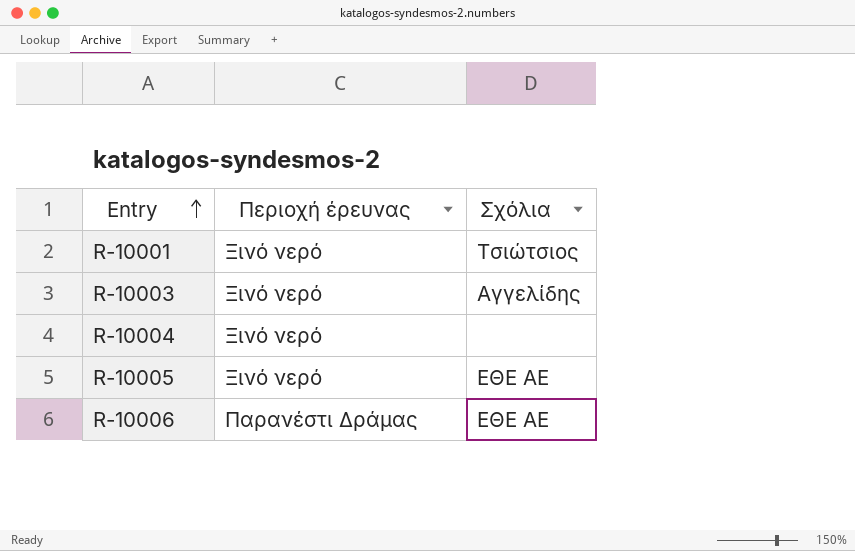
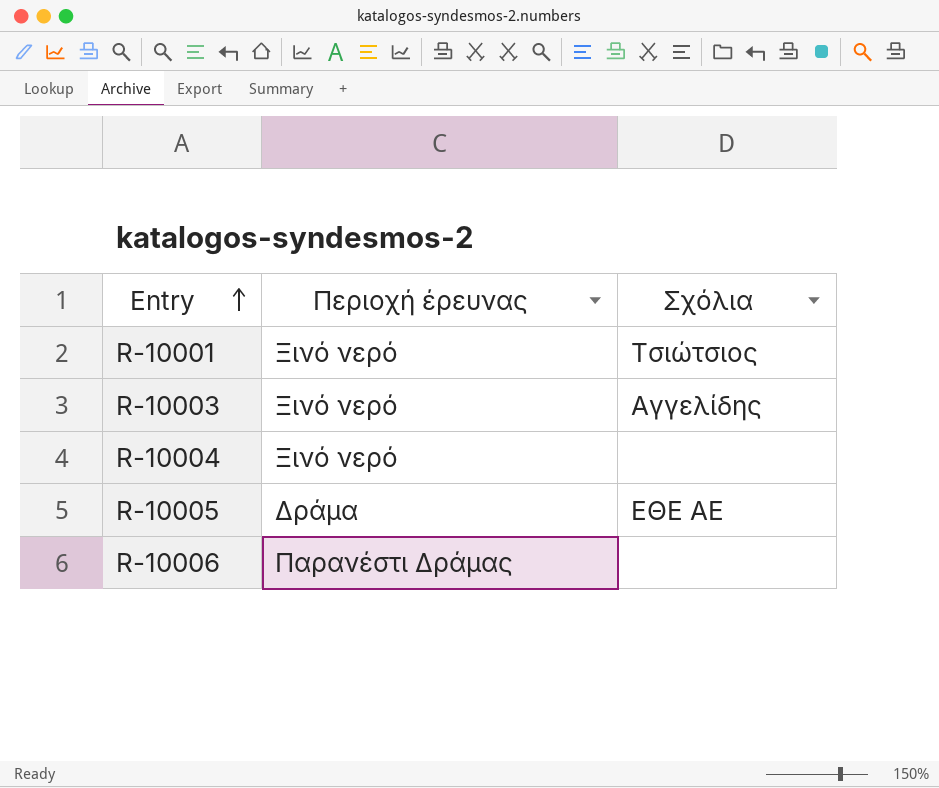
R-10005 | Περιοχή έρευνας: Ξινό νερό -> Δράμα
R-10006 | Σχόλια: ΕΘΕ ΑΕ -> none

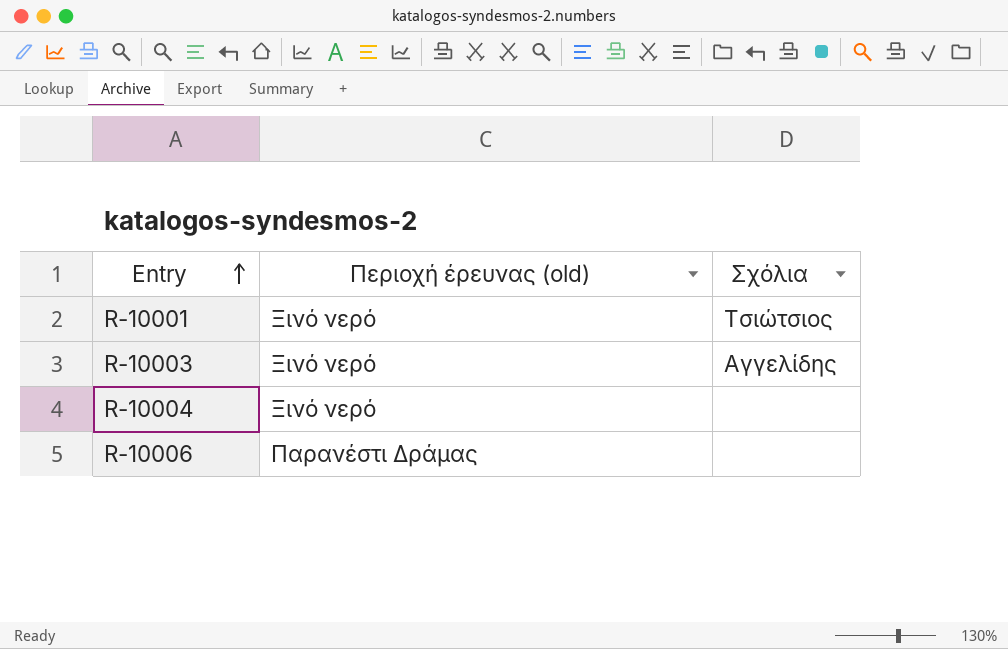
column name: Περιοχή έρευνας -> Περιοχή έρευνας (old)
row R-10005: Δράμα | ΕΘΕ ΑΕ -> none

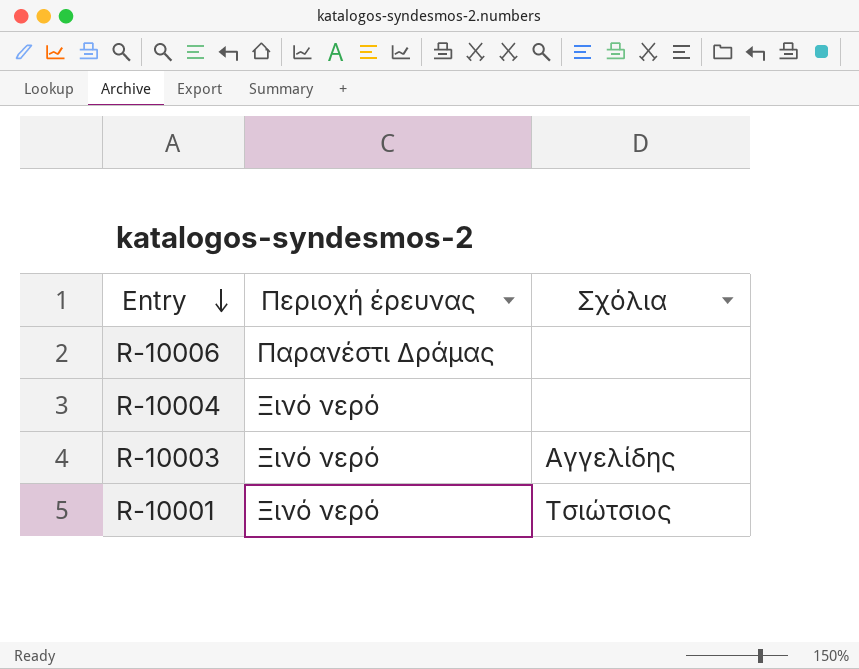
row order: Entry ascending -> Entry descending
column name: Περιοχή έρευνας (old) -> Περιοχή έρευνας

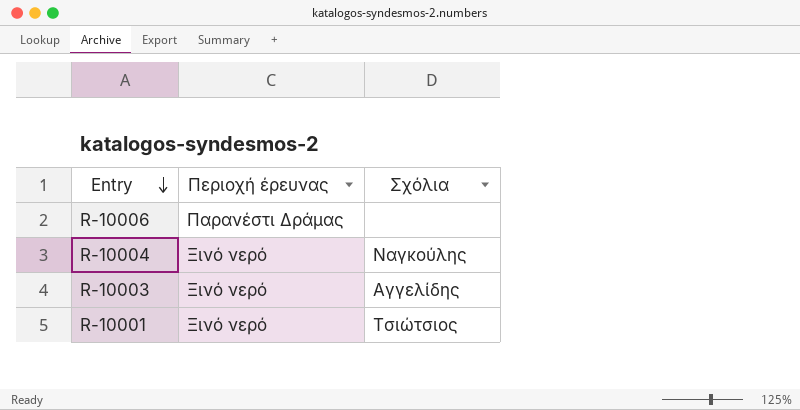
R-10004 | Σχόλια: none -> Ναγκούλης

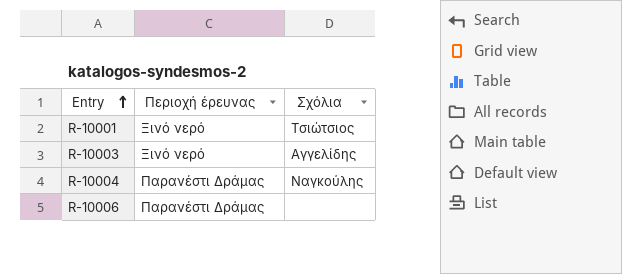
row order: Entry descending -> Entry ascending
R-10004 | Περιοχή έρευνας: Ξινό νερό -> Παρανέστι Δράμας

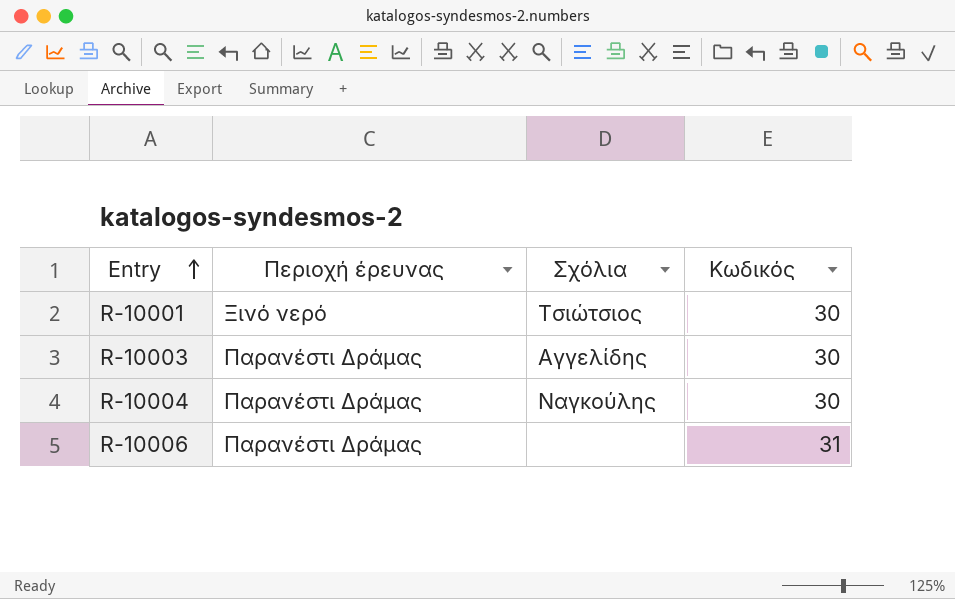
column Κωδικός | position: none -> 4
R-10003 | Περιοχή έρευνας: Ξινό νερό -> Παρανέστι Δράμας

